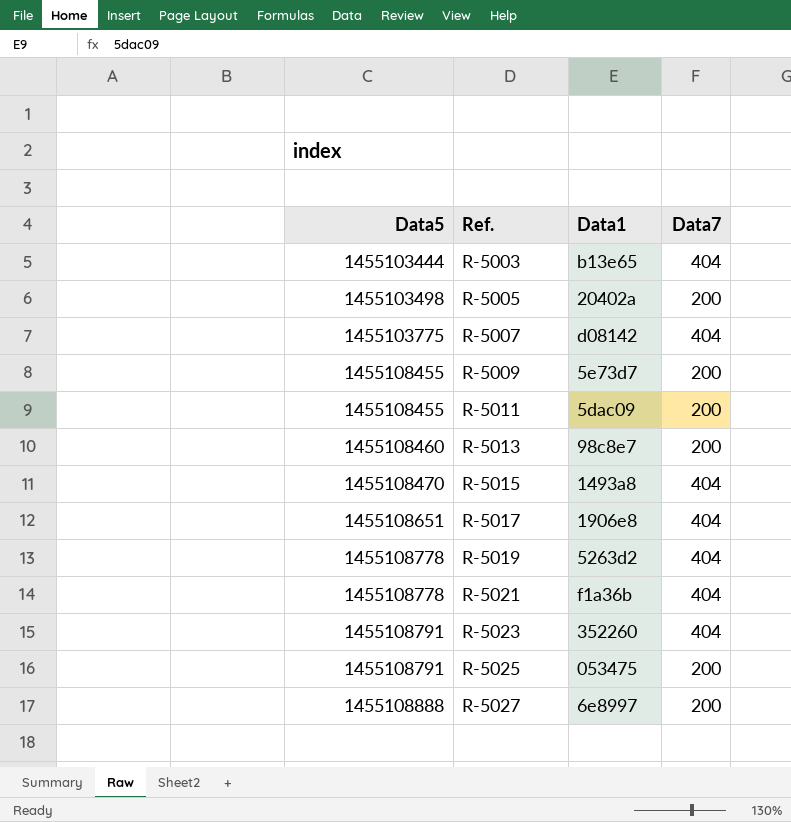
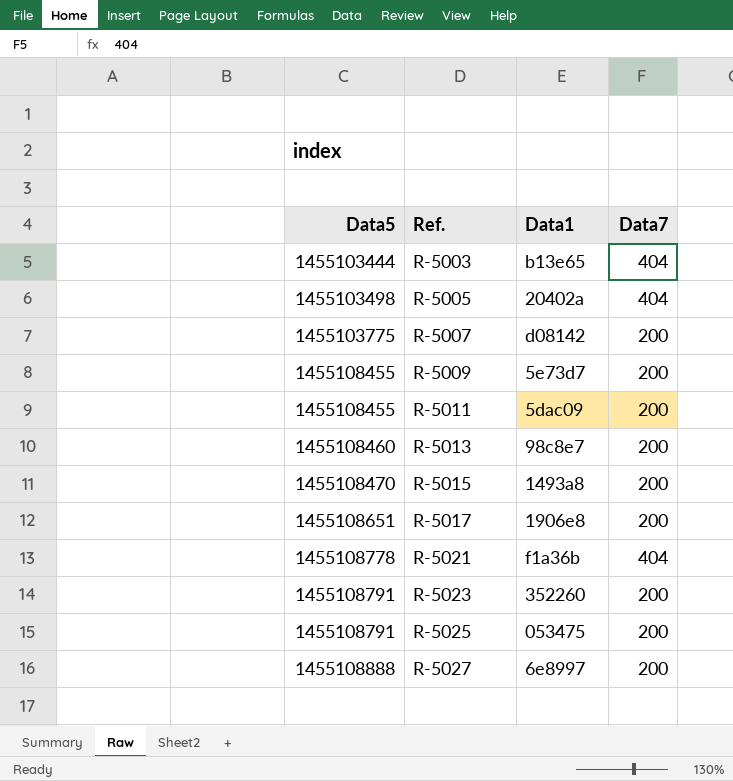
row R-5019: 1455108778 | 5263d2 | 404 -> none
R-5005 | Data7: 200 -> 404
R-5007 | Data7: 404 -> 200
R-5015 | Data7: 404 -> 200
R-5017 | Data7: 404 -> 200
R-5023 | Data7: 404 -> 200

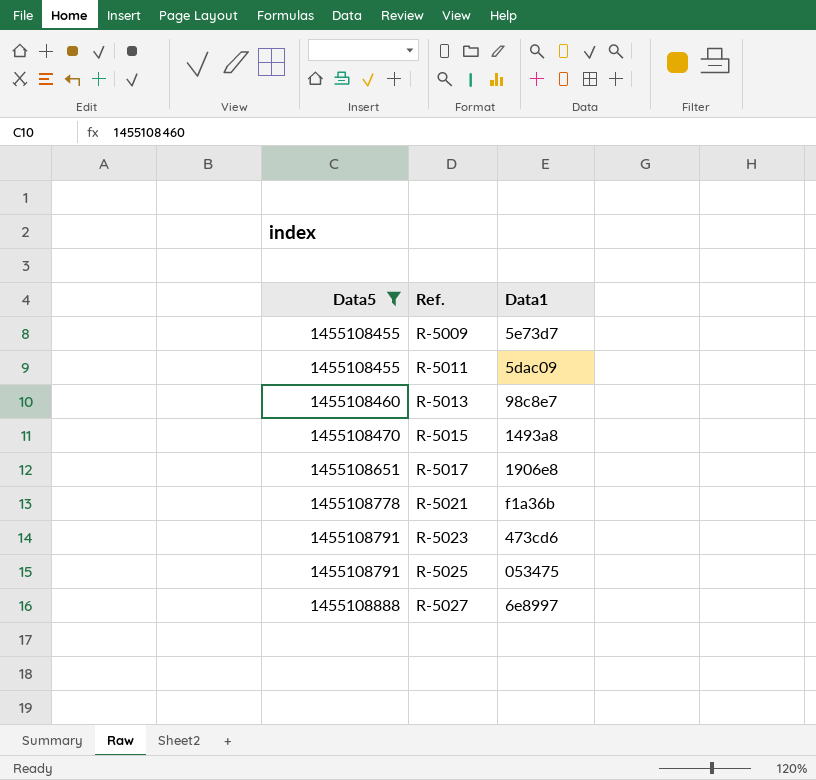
filter: none -> Data5 >= 1455108455
column Data7 | position: 4 -> none
R-5023 | Data1: 352260 -> 473cd6

